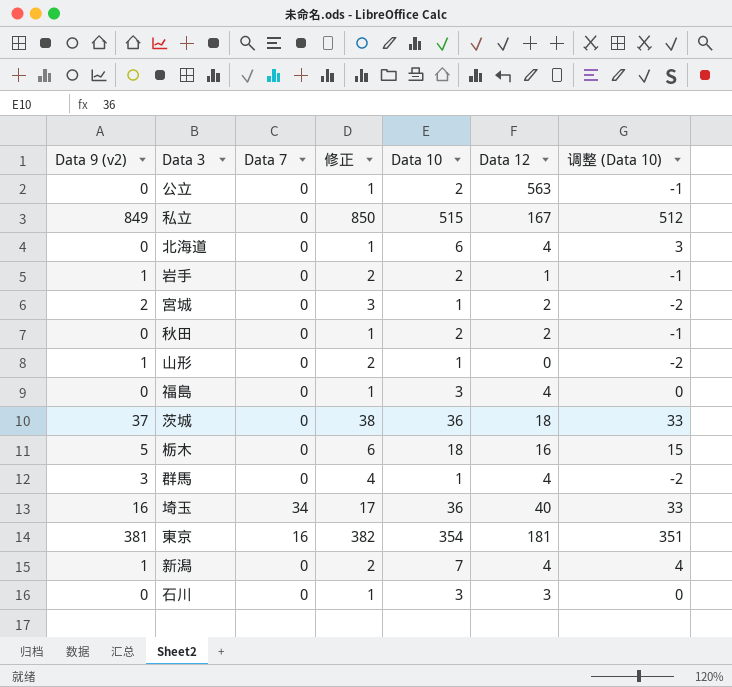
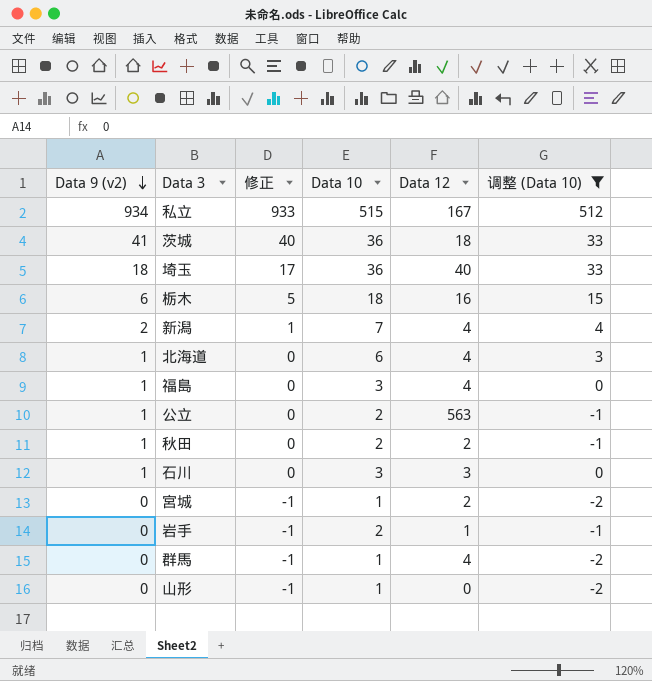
filter: none -> 调整 (Data 10) != 351
row order: none -> Data 9 (v2) descending
column Data 7 | position: 3 -> none
column 修正 | formula: [Data 9 (v2)] + 1 -> [Data 9 (v2)] - 1
私立 | Data 9 (v2): 849 -> 934
茨城 | Data 9 (v2): 37 -> 41
埼玉 | Data 9 (v2): 16 -> 18
栃木 | Data 9 (v2): 5 -> 6
新潟 | Data 9 (v2): 1 -> 2
北海道 | Data 9 (v2): 0 -> 1
福島 | Data 9 (v2): 0 -> 1
公立 | Data 9 (v2): 0 -> 1
秋田 | Data 9 (v2): 0 -> 1
石川 | Data 9 (v2): 0 -> 1
宮城 | Data 9 (v2): 2 -> 0
岩手 | Data 9 (v2): 1 -> 0
群馬 | Data 9 (v2): 3 -> 0
山形 | Data 9 (v2): 1 -> 0

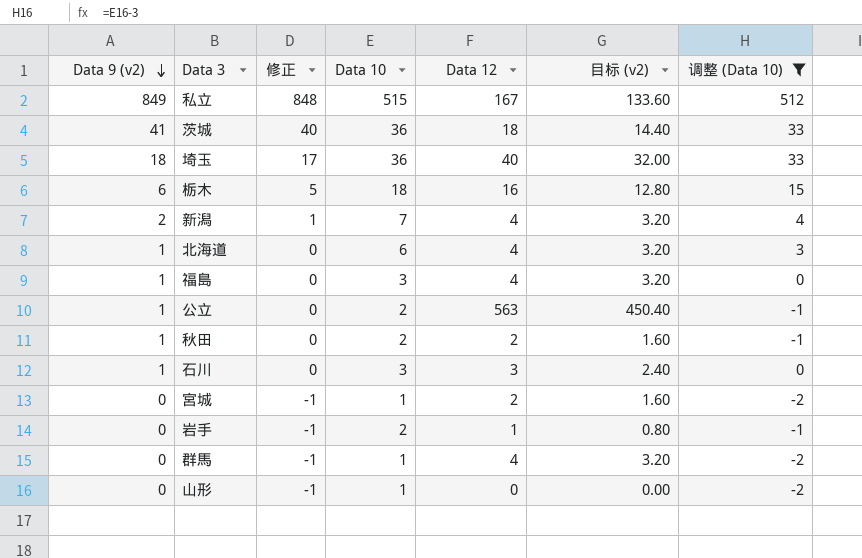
column 目标 (v2) | formula: none -> [Data 12] * 0.8
私立 | Data 9 (v2): 934 -> 849
私立 | 修正: 933 -> 848

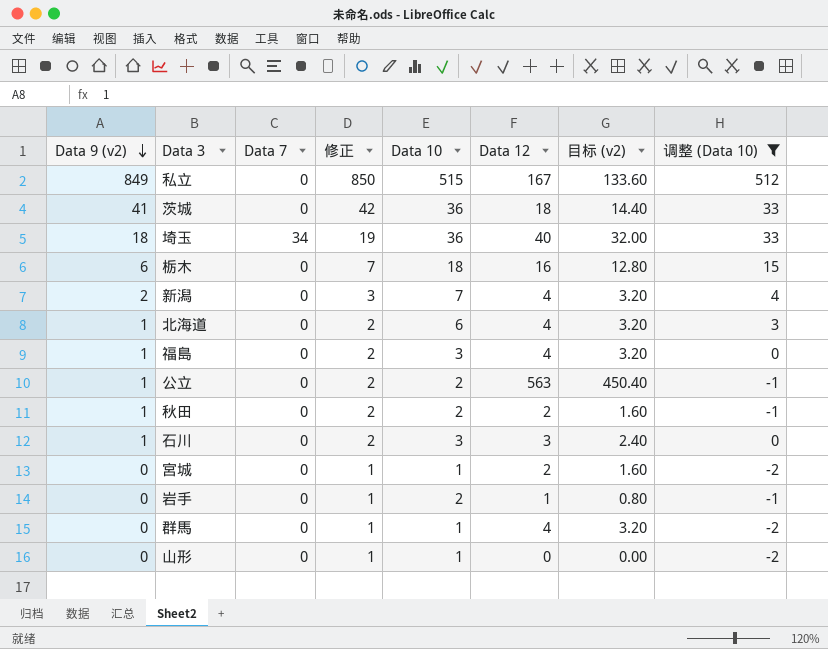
column Data 7 | position: none -> 3
column 修正 | formula: [Data 9 (v2)] - 1 -> [Data 9 (v2)] + 1

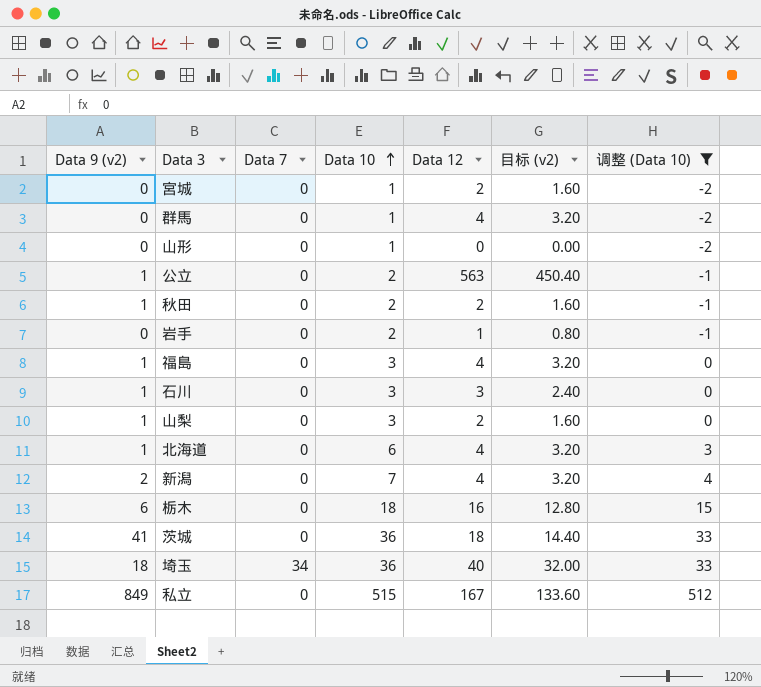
row order: Data 9 (v2) descending -> Data 10 ascending
column 修正 | formula: [Data 9 (v2)] + 1 -> none
row 山梨: none -> 1 | 0 | 3 | 2 | 1.60 | 0

